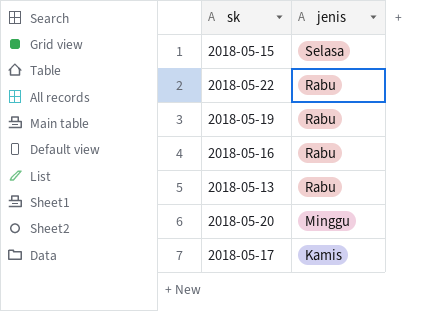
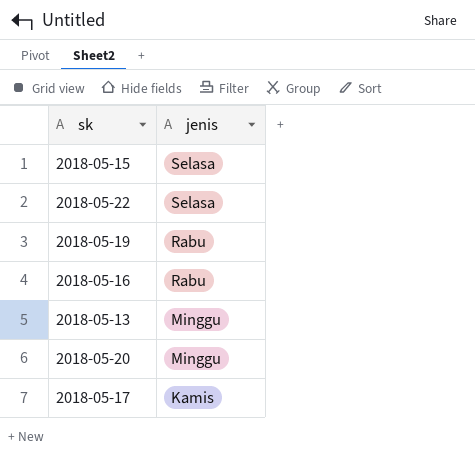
2018-05-22 | jenis: Rabu -> Selasa
2018-05-13 | jenis: Rabu -> Minggu

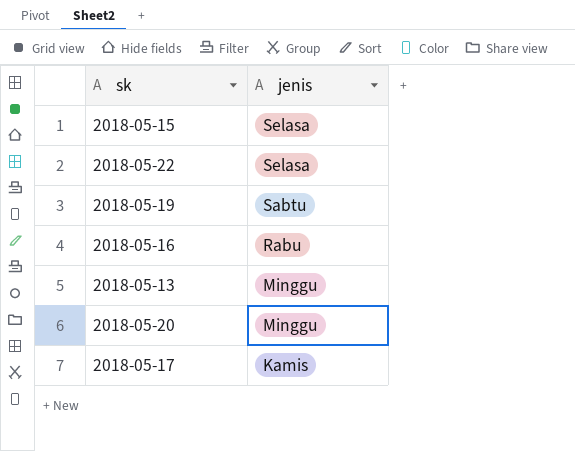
2018-05-19 | jenis: Rabu -> Sabtu

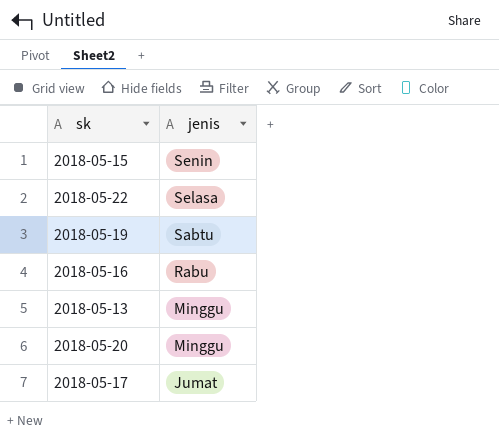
2018-05-15 | jenis: Selasa -> Senin
2018-05-17 | jenis: Kamis -> Jumat

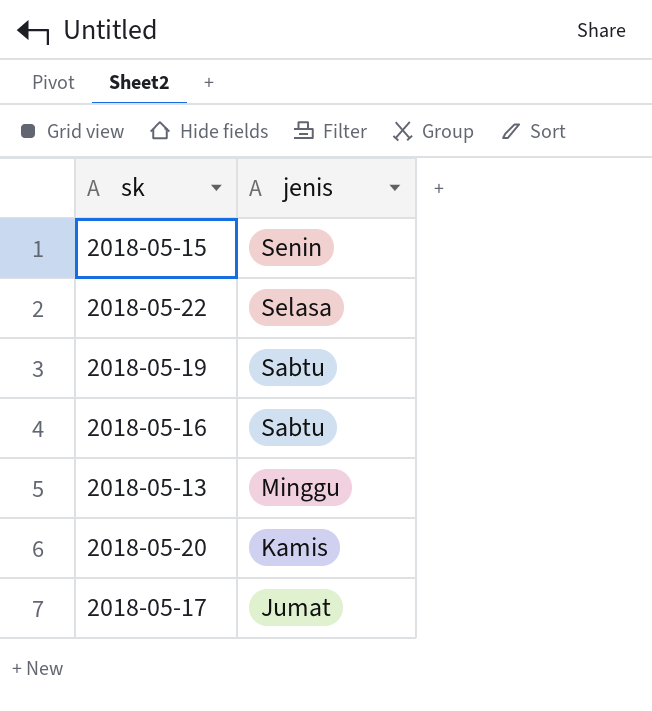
2018-05-16 | jenis: Rabu -> Sabtu
2018-05-20 | jenis: Minggu -> Kamis

